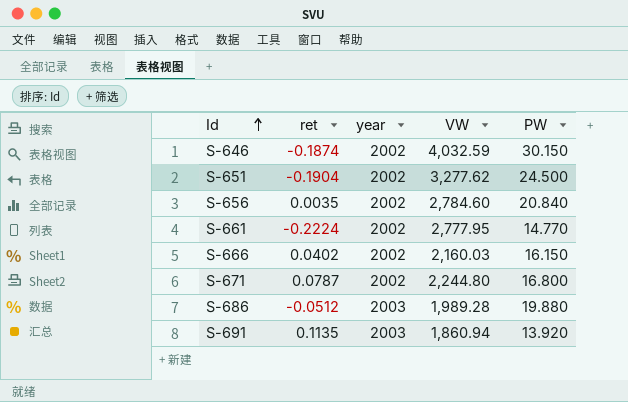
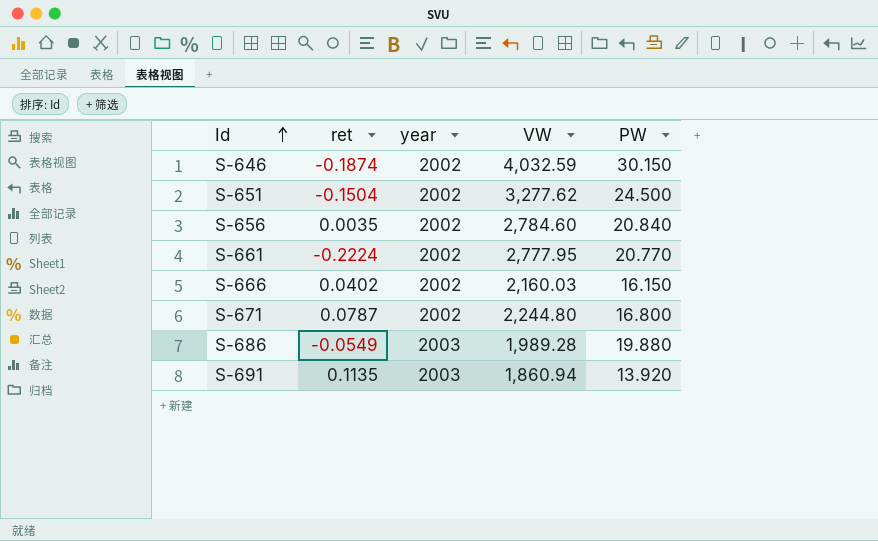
S-651 | ret: -0.1904 -> -0.1504
S-661 | PW: 14.770 -> 20.770
S-686 | ret: -0.0512 -> -0.0549

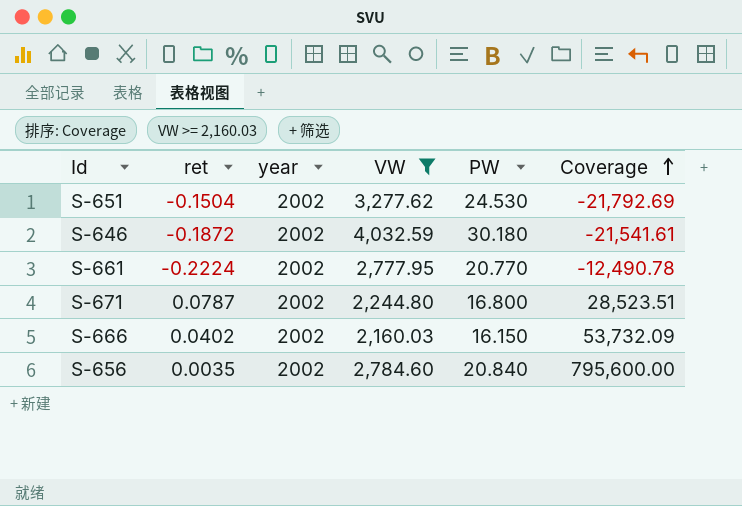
filter: none -> VW >= 2,160.03
row order: Id ascending -> Coverage ascending
column Coverage | formula: none -> [VW] / [ret]
S-651 | PW: 24.500 -> 24.530
S-646 | ret: -0.1874 -> -0.1872
S-646 | PW: 30.150 -> 30.180

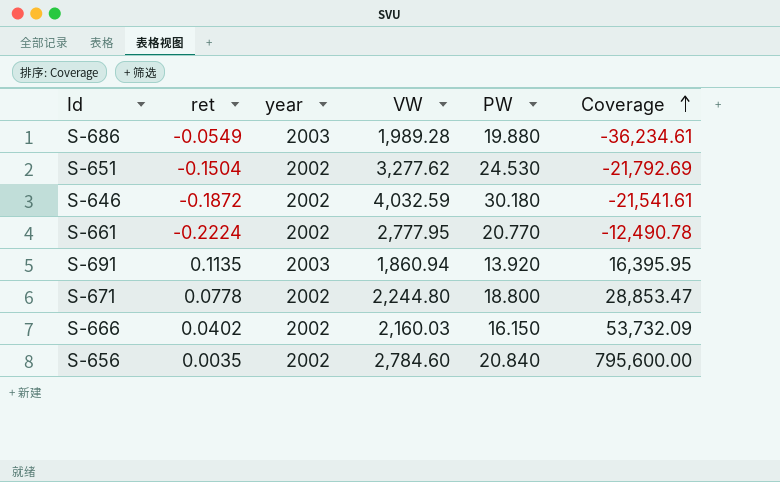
filter: VW >= 2,160.03 -> none
S-671 | ret: 0.0787 -> 0.0778
S-671 | PW: 16.800 -> 18.800
S-671 | Coverage: 28,523.51 -> 28,853.47

